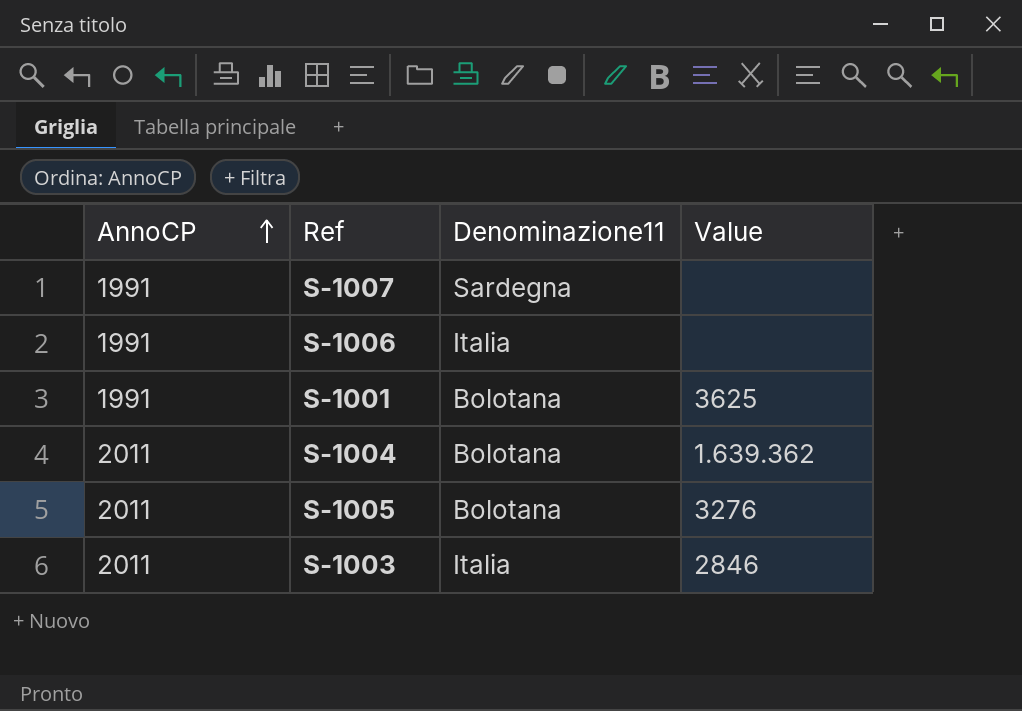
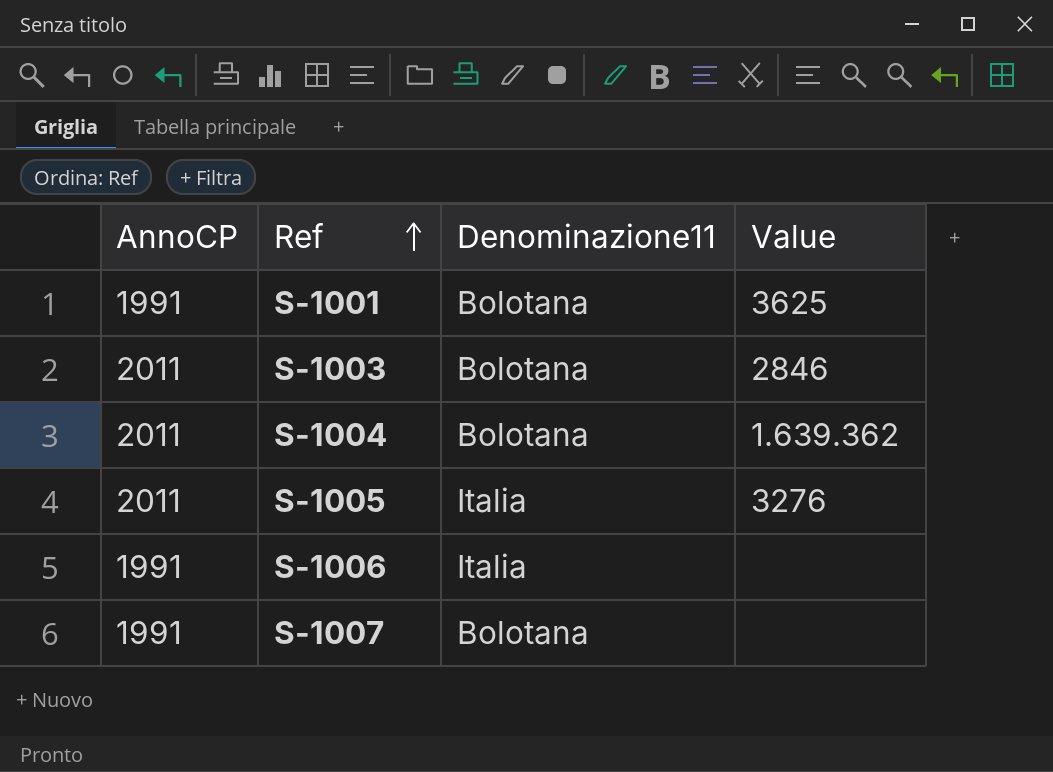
row order: AnnoCP ascending -> Ref ascending
S-1003 | Denominazione11: Italia -> Bolotana
S-1005 | Denominazione11: Bolotana -> Italia
S-1007 | Denominazione11: Sardegna -> Bolotana

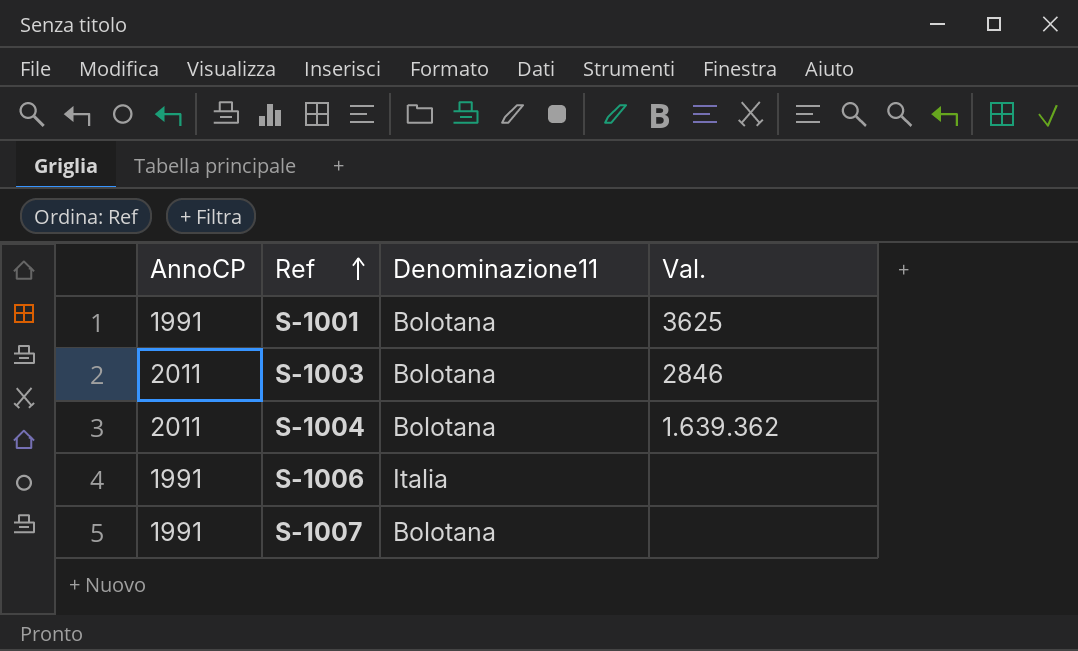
column name: Value -> Val.
row S-1005: 2011 | Italia | 3276 -> none

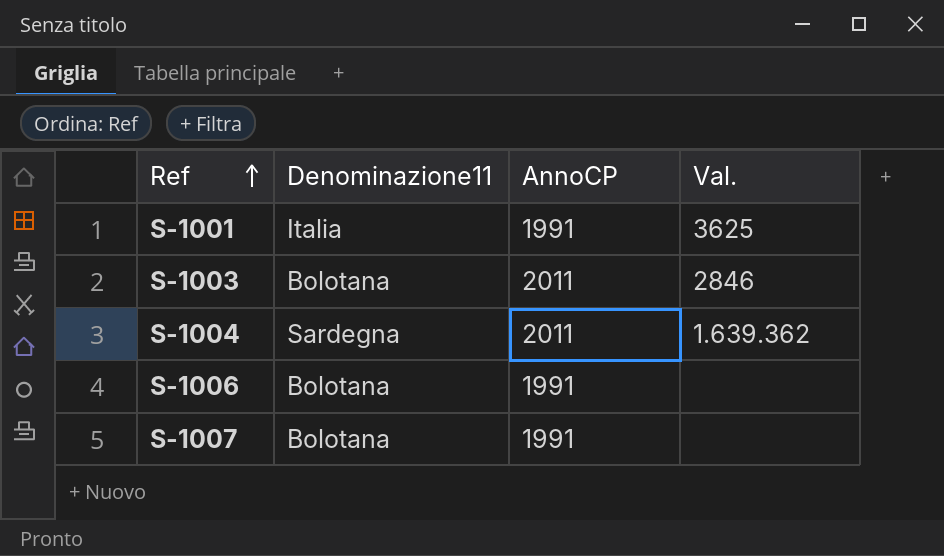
column AnnoCP | position: 1 -> 3
S-1001 | Denominazione11: Bolotana -> Italia
S-1004 | Denominazione11: Bolotana -> Sardegna
S-1006 | Denominazione11: Italia -> Bolotana

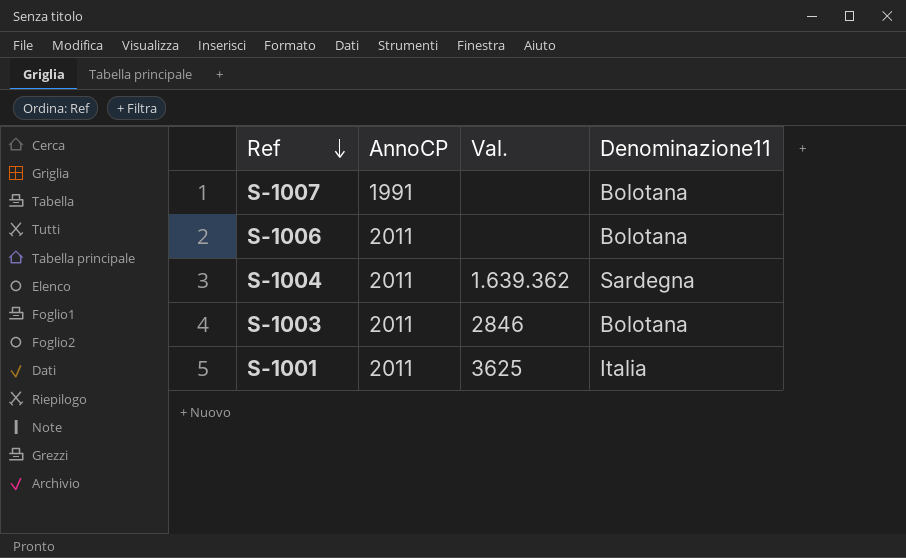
row order: Ref ascending -> Ref descending
column Denominazione11 | position: 2 -> 4
S-1006 | AnnoCP: 1991 -> 2011
S-1001 | AnnoCP: 1991 -> 2011

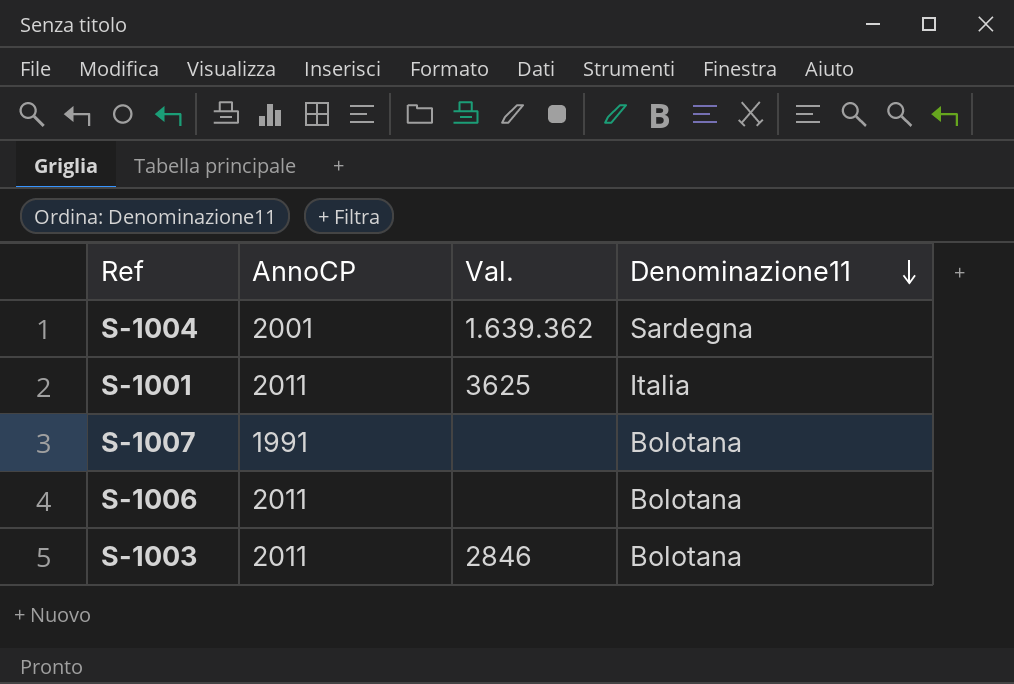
row order: Ref descending -> Denominazione11 descending
S-1004 | AnnoCP: 2011 -> 2001

